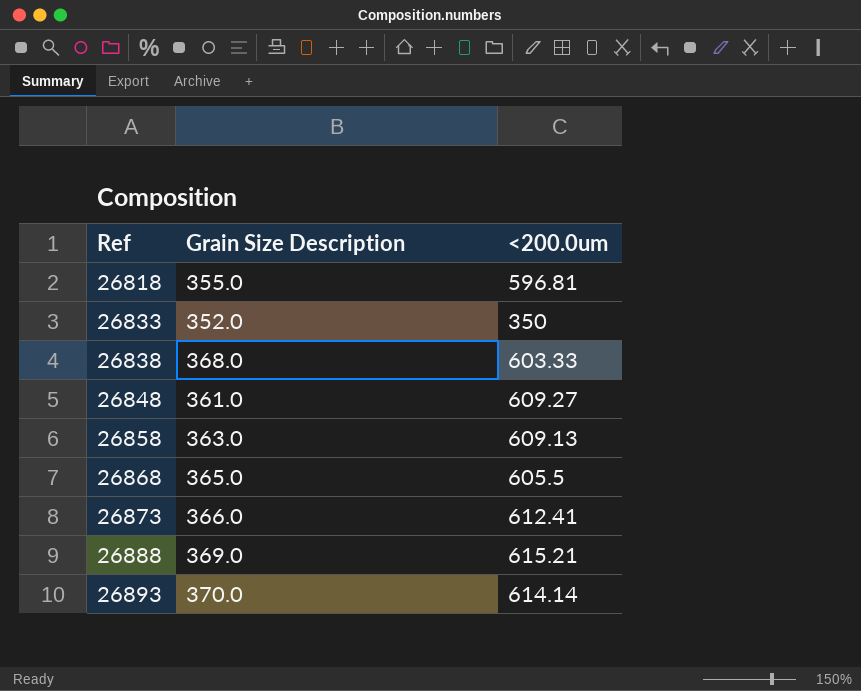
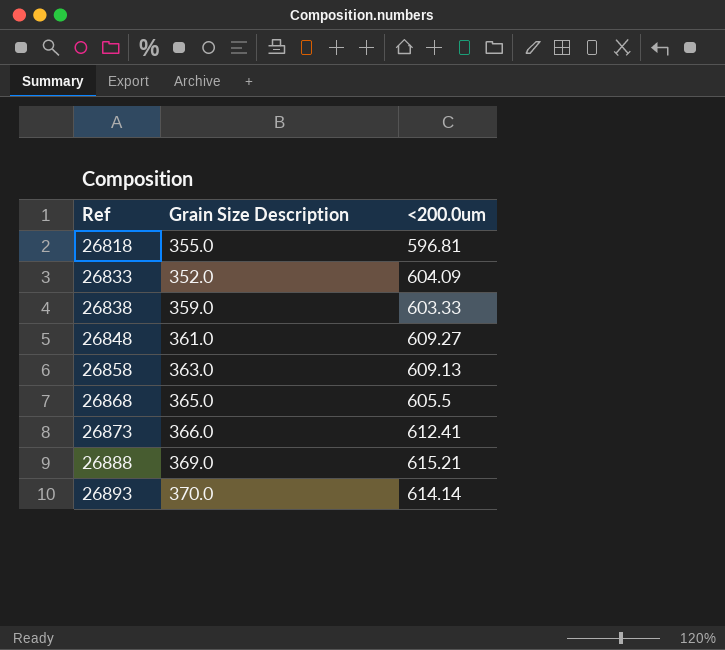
26833 | <200.0um: 350 -> 604.09
26838 | Grain Size Description: 368.0 -> 359.0

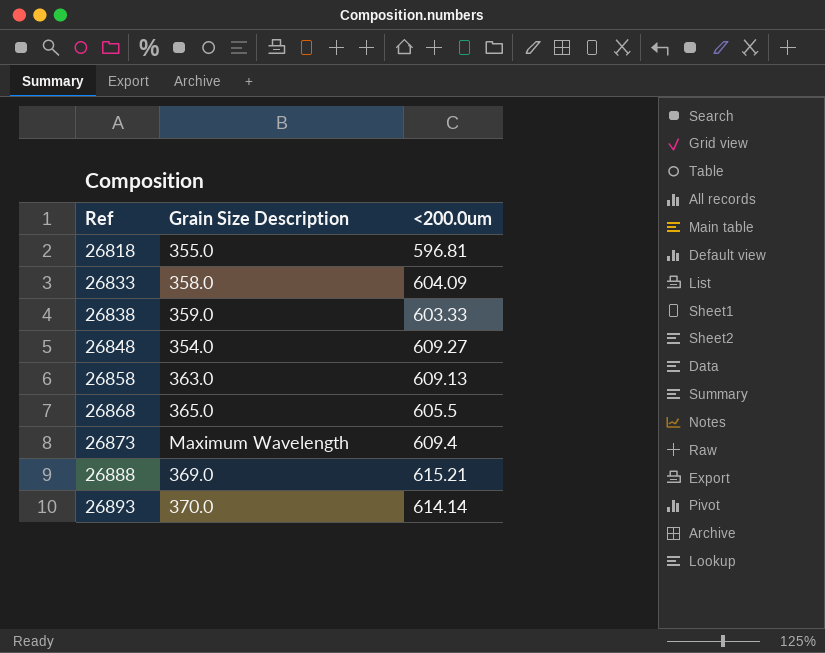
26833 | Grain Size Description: 352.0 -> 358.0
26848 | Grain Size Description: 361.0 -> 354.0
26873 | Grain Size Description: 366.0 -> Maximum Wavelength
26873 | <200.0um: 612.41 -> 609.4

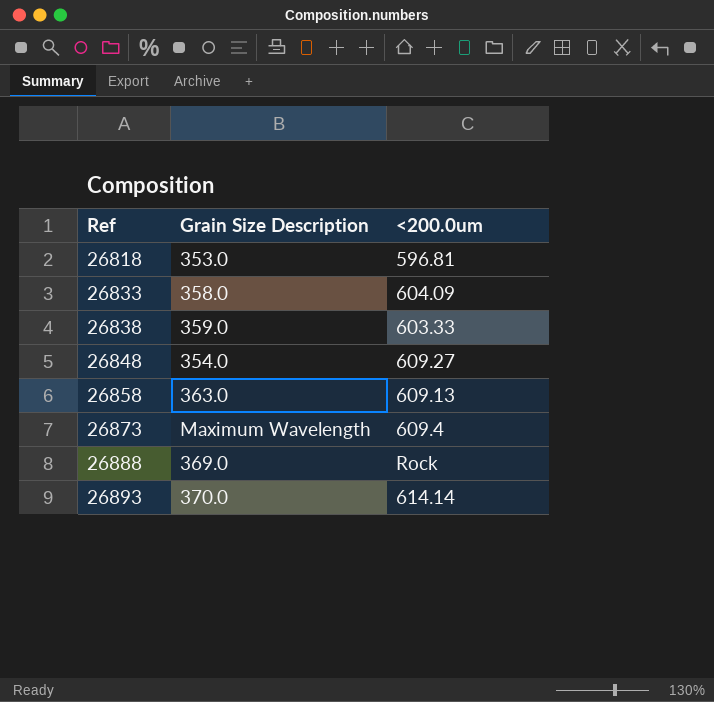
row 26868: 365.0 | 605.5 -> none
26818 | Grain Size Description: 355.0 -> 353.0
26888 | <200.0um: 615.21 -> Rock

